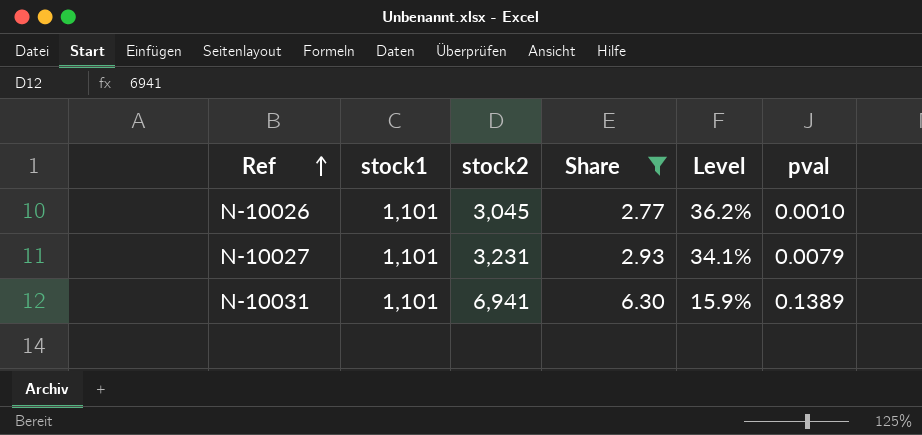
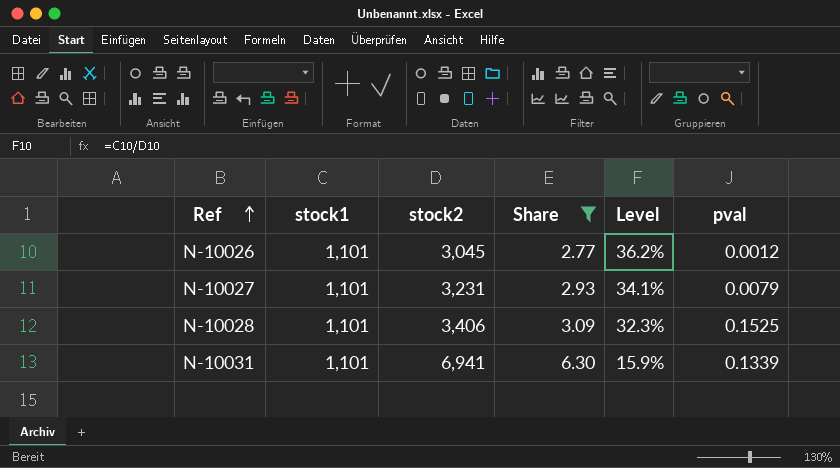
N-10026 | pval: 0.0010 -> 0.0012
row N-10028: none -> 1,101 | 3,406 | 3.09 | 32.3% | 0.1525
N-10031 | pval: 0.1389 -> 0.1339

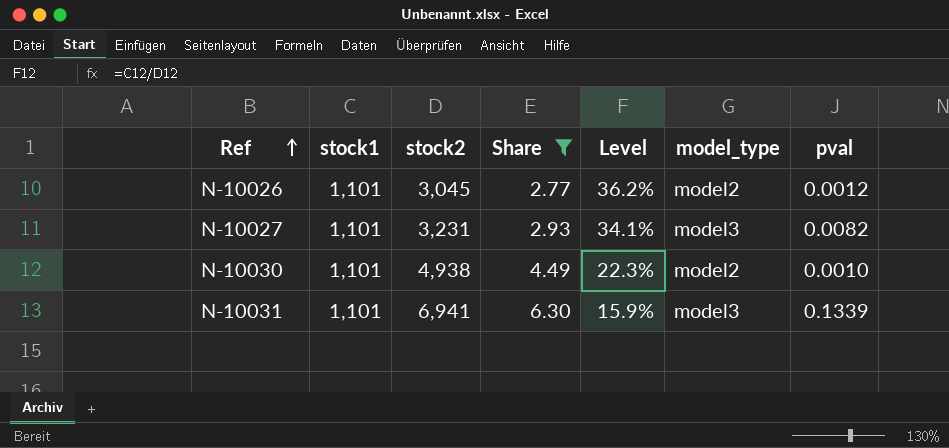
column model_type | position: none -> 6
row N-10028: 1,101 | 3,406 | 3.09 | 32.3% | 0.1525 -> none
N-10027 | pval: 0.0079 -> 0.0082
row N-10030: none -> 1,101 | 4,938 | 4.49 | 22.3% | model2 | 0.0010

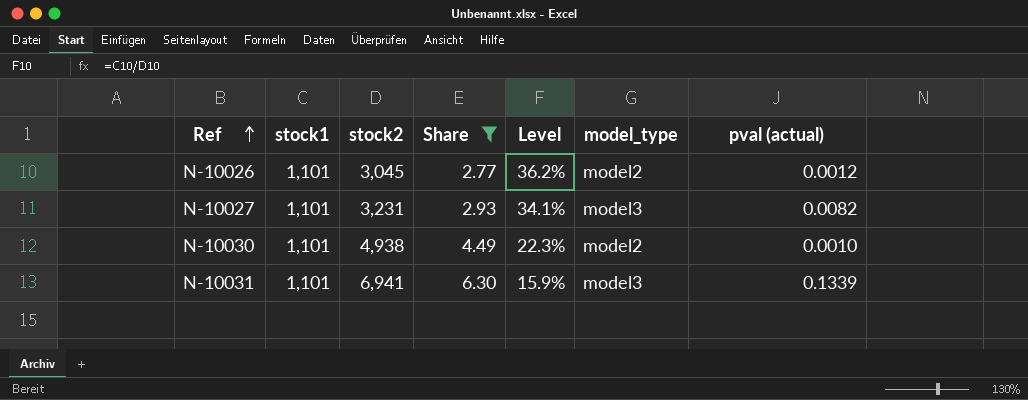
column name: pval -> pval (actual)

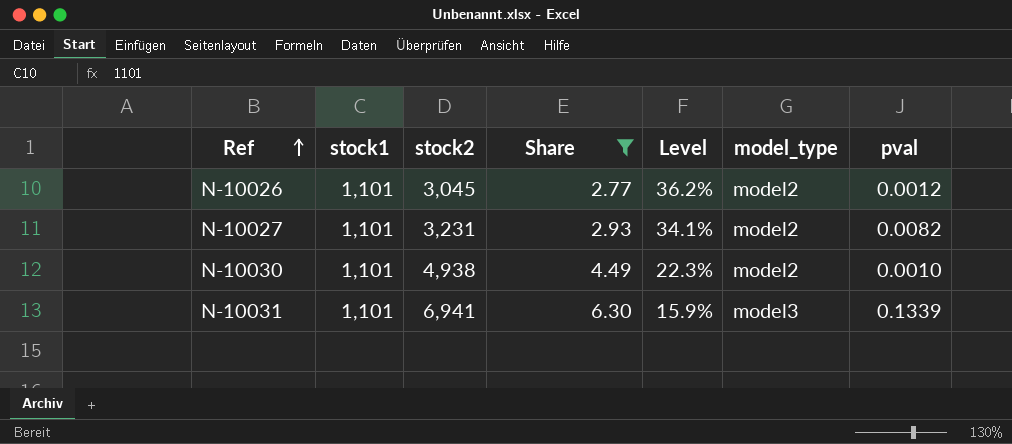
column name: pval (actual) -> pval
N-10027 | model_type: model3 -> model2

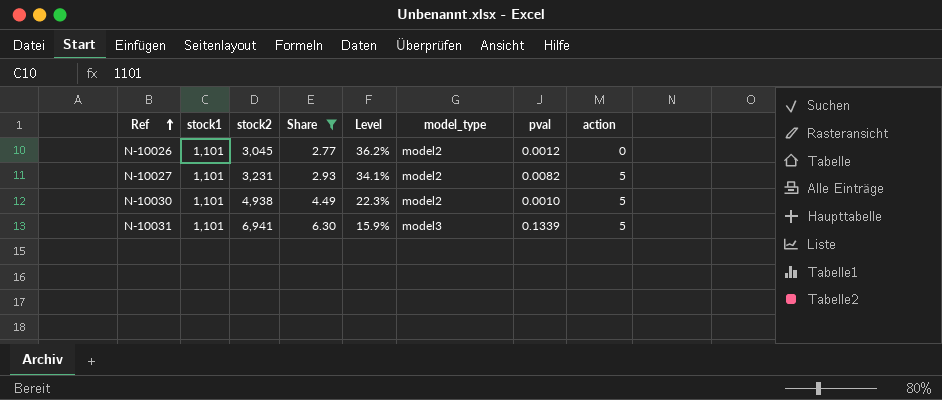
column action | position: none -> 8

